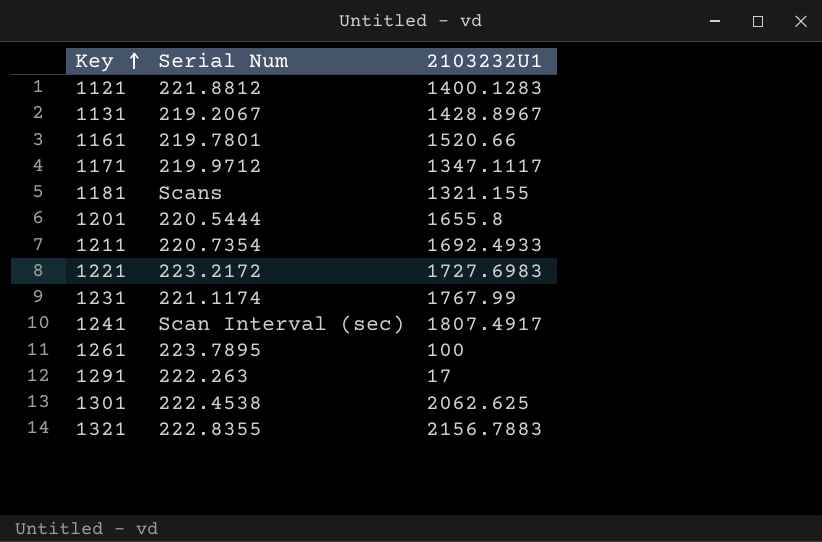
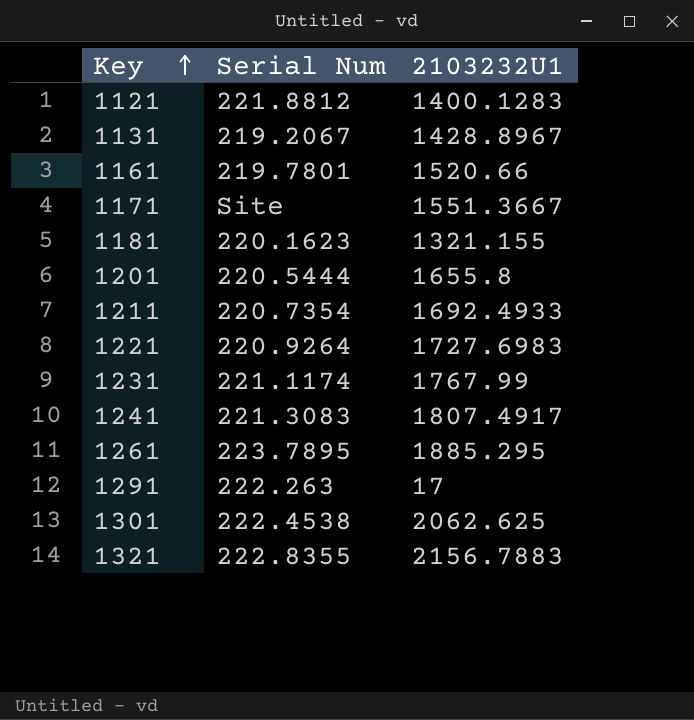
1171 | Serial Num: 219.9712 -> Site
1171 | 2103232U1: 1347.1117 -> 1551.3667
1181 | Serial Num: Scans -> 220.1623
1221 | Serial Num: 223.2172 -> 220.9264
1241 | Serial Num: Scan Interval (sec) -> 221.3083
1261 | 2103232U1: 100 -> 1885.295

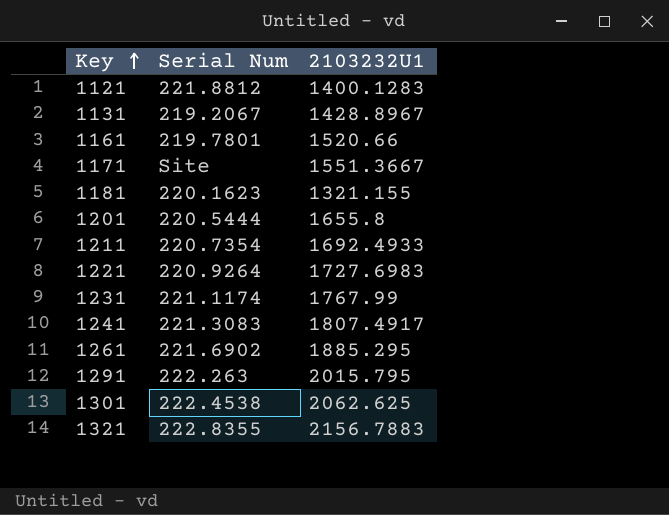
1261 | Serial Num: 223.7895 -> 221.6902
1291 | 2103232U1: 17 -> 2015.795

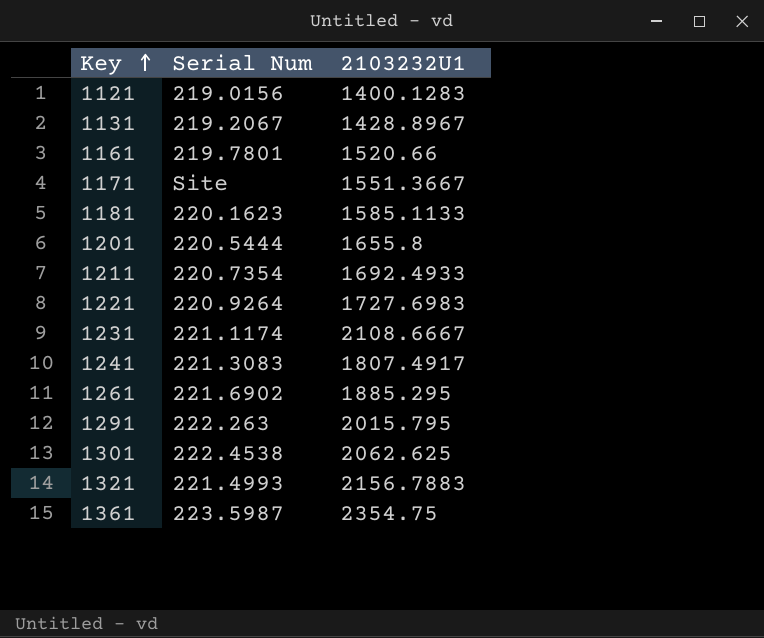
1121 | Serial Num: 221.8812 -> 219.0156
1181 | 2103232U1: 1321.155 -> 1585.1133
1231 | 2103232U1: 1767.99 -> 2108.6667
1321 | Serial Num: 222.8355 -> 221.4993
row 1361: none -> 223.5987 | 2354.75

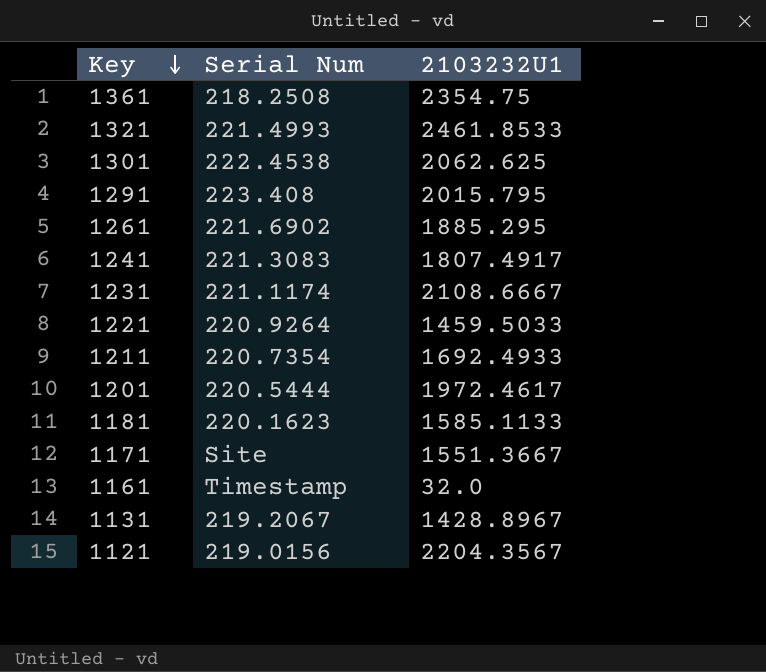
row order: Key ascending -> Key descending
1361 | Serial Num: 223.5987 -> 218.2508
1321 | 2103232U1: 2156.7883 -> 2461.8533
1291 | Serial Num: 222.263 -> 223.408
1221 | 2103232U1: 1727.6983 -> 1459.5033
1201 | 2103232U1: 1655.8 -> 1972.4617
1161 | Serial Num: 219.7801 -> Timestamp
1161 | 2103232U1: 1520.66 -> 32.0
1121 | 2103232U1: 1400.1283 -> 2204.3567

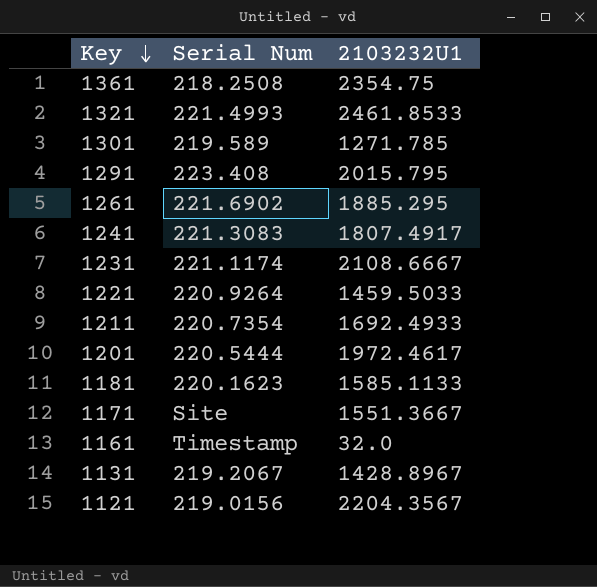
1301 | Serial Num: 222.4538 -> 219.589
1301 | 2103232U1: 2062.625 -> 1271.785

